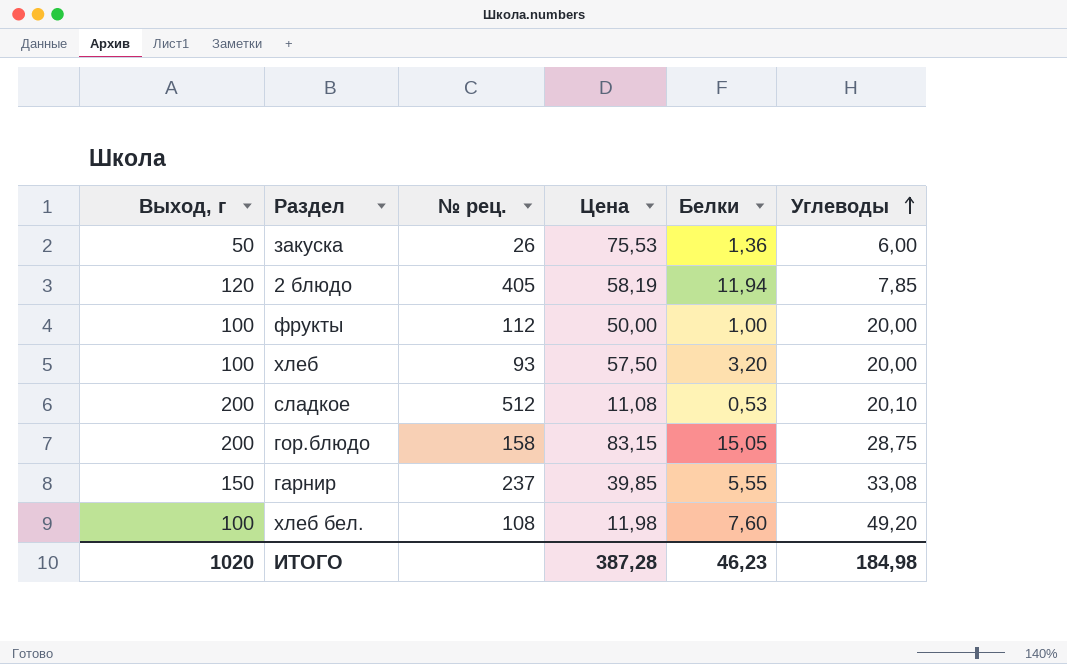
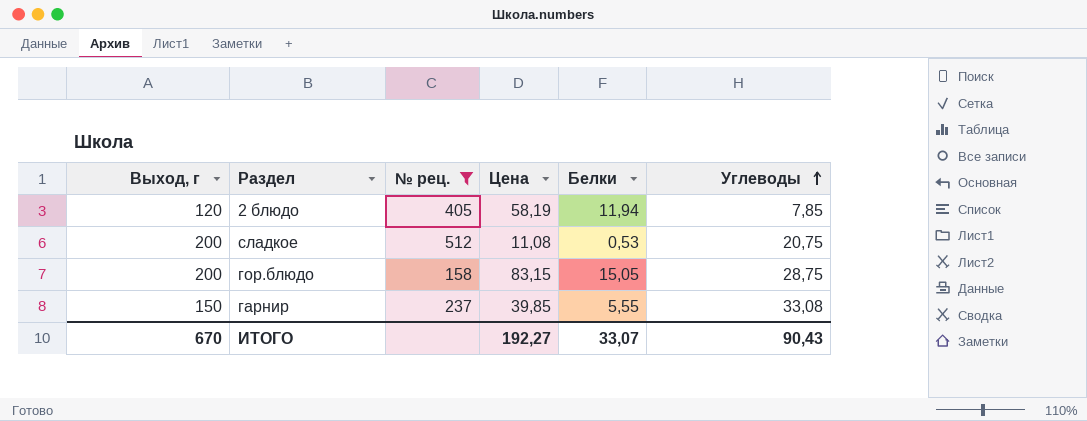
filter: none -> № рец. >= 158
сладкое | Углеводы: 20,10 -> 20,75
ИТОГО | Выход, г: 1020 -> 670
ИТОГО | Цена: 387,28 -> 192,27
ИТОГО | Белки: 46,23 -> 33,07
ИТОГО | Углеводы: 184,98 -> 90,43

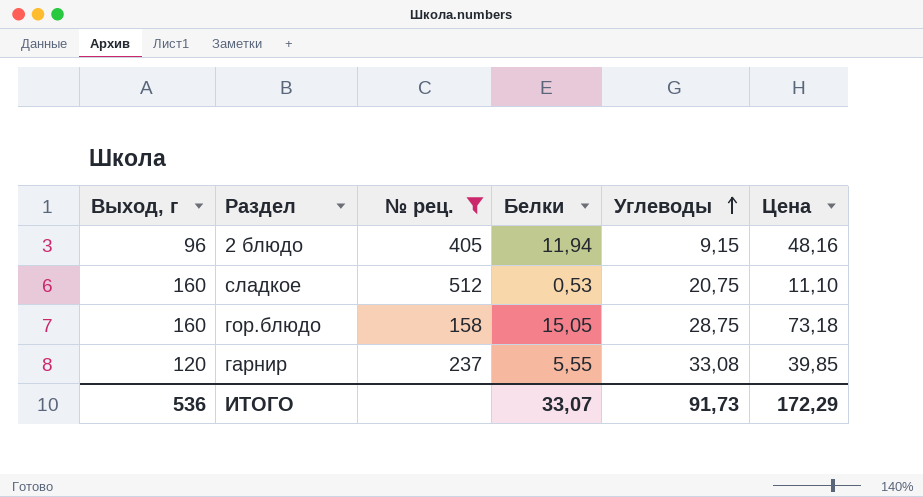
column Цена | position: 4 -> 6
2 блюдо | Выход, г: 120 -> 96
2 блюдо | Углеводы: 7,85 -> 9,15
2 блюдо | Цена: 58,19 -> 48,16
сладкое | Выход, г: 200 -> 160
сладкое | Цена: 11,08 -> 11,10
гор.блюдо | Выход, г: 200 -> 160
гор.блюдо | Цена: 83,15 -> 73,18
гарнир | Выход, г: 150 -> 120
ИТОГО | Выход, г: 670 -> 536
ИТОГО | Углеводы: 90,43 -> 91,73
ИТОГО | Цена: 192,27 -> 172,29

